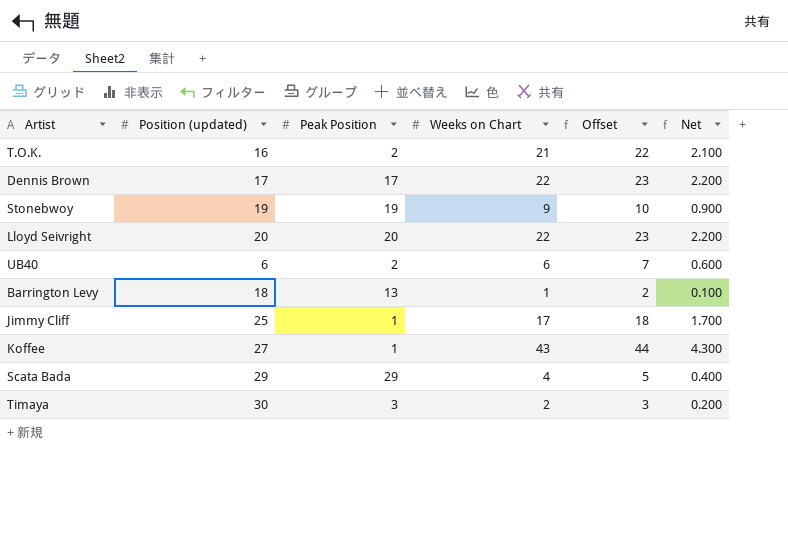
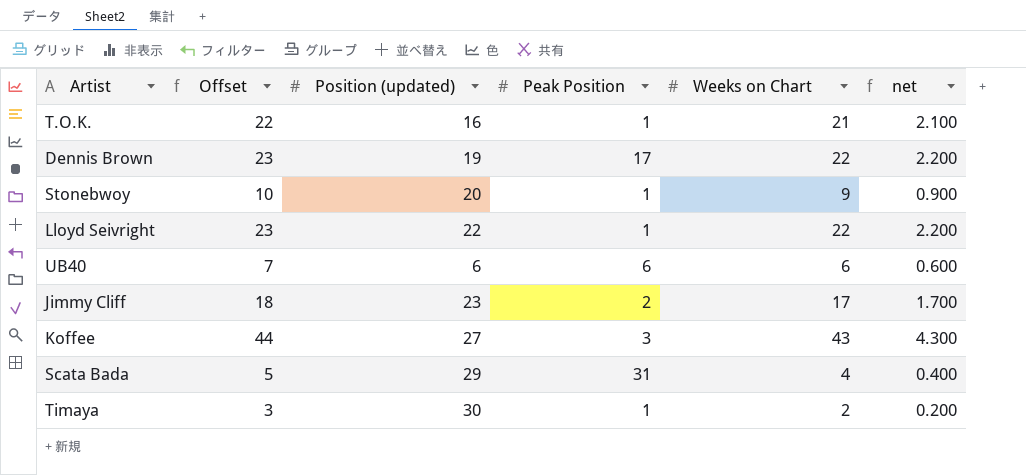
column Offset | position: 5 -> 2
column name: Net -> net
row Barrington Levy: 18 | 13 | 1 | 2 | 0.100 -> none
T.O.K. | Peak Position: 2 -> 1
Dennis Brown | Position (updated): 17 -> 19
Stonebwoy | Position (updated): 19 -> 20
Stonebwoy | Peak Position: 19 -> 1
Lloyd Seivright | Position (updated): 20 -> 22
Lloyd Seivright | Peak Position: 20 -> 1
UB40 | Peak Position: 2 -> 6
Jimmy Cliff | Position (updated): 25 -> 23
Jimmy Cliff | Peak Position: 1 -> 2
Koffee | Peak Position: 1 -> 3
Scata Bada | Peak Position: 29 -> 31
Timaya | Peak Position: 3 -> 1

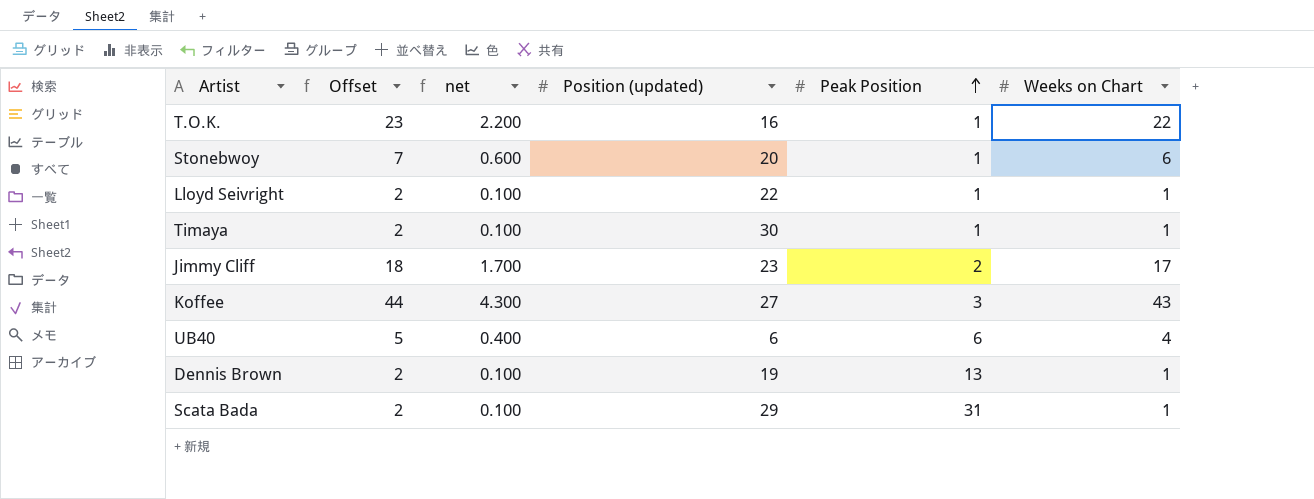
row order: none -> Peak Position ascending
column net | position: 6 -> 3
T.O.K. | Offset: 22 -> 23
T.O.K. | net: 2.100 -> 2.200
T.O.K. | Weeks on Chart: 21 -> 22
Stonebwoy | Offset: 10 -> 7
Stonebwoy | net: 0.900 -> 0.600
Stonebwoy | Weeks on Chart: 9 -> 6
Lloyd Seivright | Offset: 23 -> 2
Lloyd Seivright | net: 2.200 -> 0.100
Lloyd Seivright | Weeks on Chart: 22 -> 1
Timaya | Offset: 3 -> 2
Timaya | net: 0.200 -> 0.100
Timaya | Weeks on Chart: 2 -> 1
UB40 | Offset: 7 -> 5
UB40 | net: 0.600 -> 0.400
UB40 | Weeks on Chart: 6 -> 4
Dennis Brown | Offset: 23 -> 2
Dennis Brown | net: 2.200 -> 0.100
Dennis Brown | Peak Position: 17 -> 13
Dennis Brown | Weeks on Chart: 22 -> 1
Scata Bada | Offset: 5 -> 2
Scata Bada | net: 0.400 -> 0.100
Scata Bada | Weeks on Chart: 4 -> 1

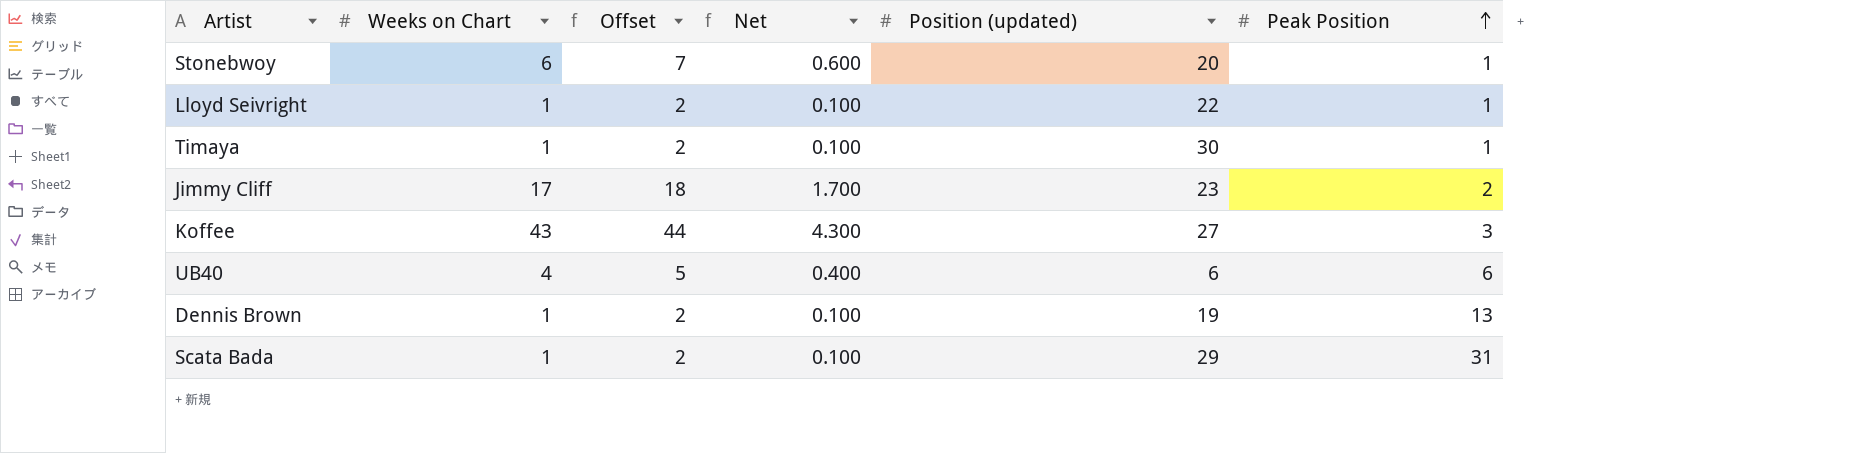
column Weeks on Chart | position: 6 -> 2
column name: net -> Net
row T.O.K.: 23 | 2.200 | 16 | 1 | 22 -> none

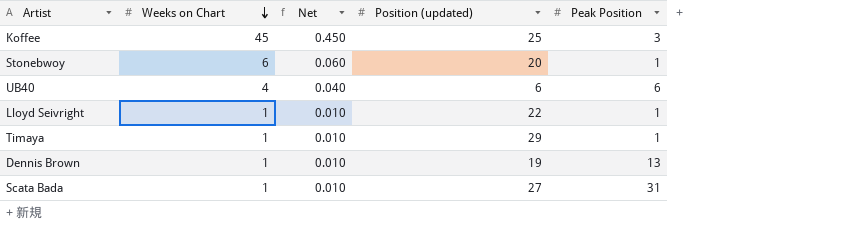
row order: Peak Position ascending -> Weeks on Chart descending
column Offset | formula: [Weeks on Chart] + 1 -> none
column Net | formula: [Weeks on Chart] * 0.1 -> [Weeks on Chart] * 0.01
row Jimmy Cliff: 17 | 18 | 1.700 | 23 | 2 -> none
Koffee | Weeks on Chart: 43 -> 45
Koffee | Position (updated): 27 -> 25
Timaya | Position (updated): 30 -> 29
Scata Bada | Position (updated): 29 -> 27

